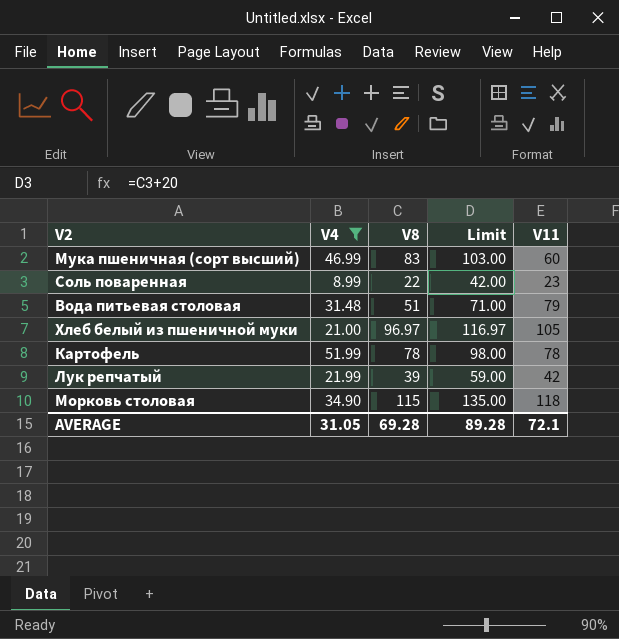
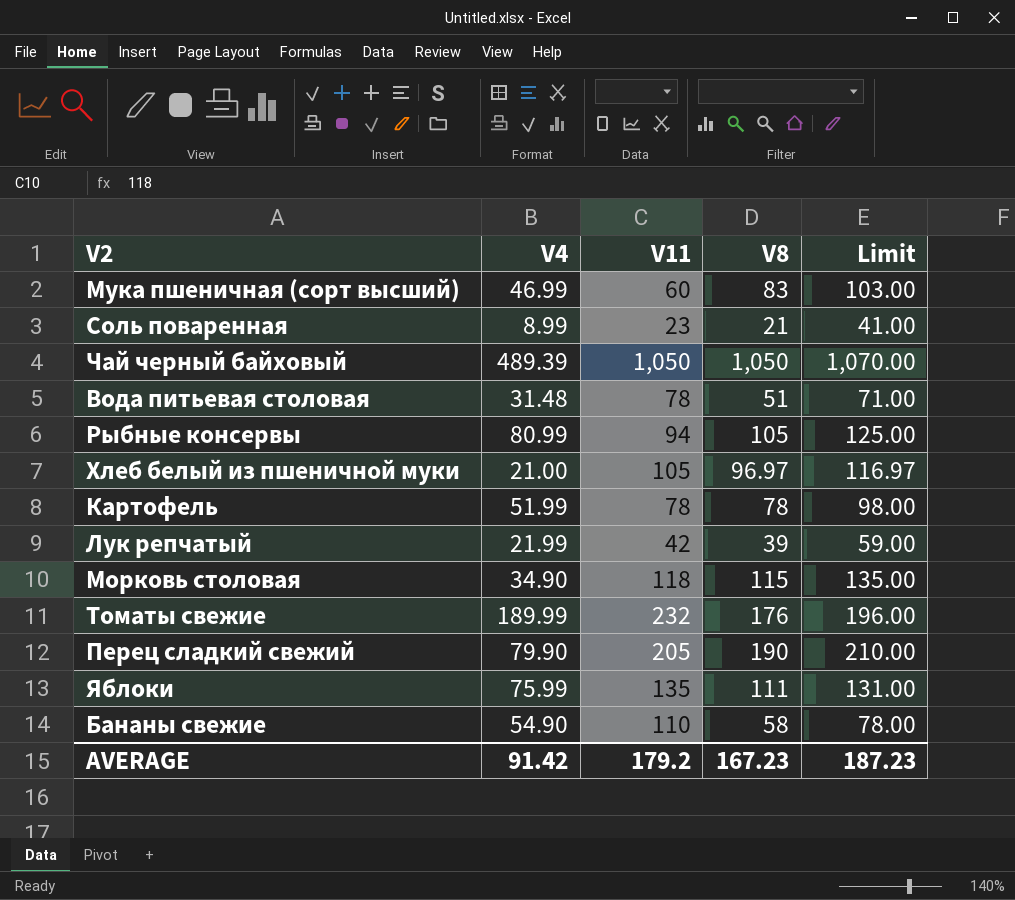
filter: V4 <= 51.99 -> none
column V11 | position: 5 -> 3
Соль поваренная | V8: 22 -> 21
Соль поваренная | Limit: 42.00 -> 41.00
Вода питьевая столовая | V11: 79 -> 78
AVERAGE | V4: 31.05 -> 91.42
AVERAGE | V11: 72.1 -> 179.2
AVERAGE | V8: 69.28 -> 167.23
AVERAGE | Limit: 89.28 -> 187.23

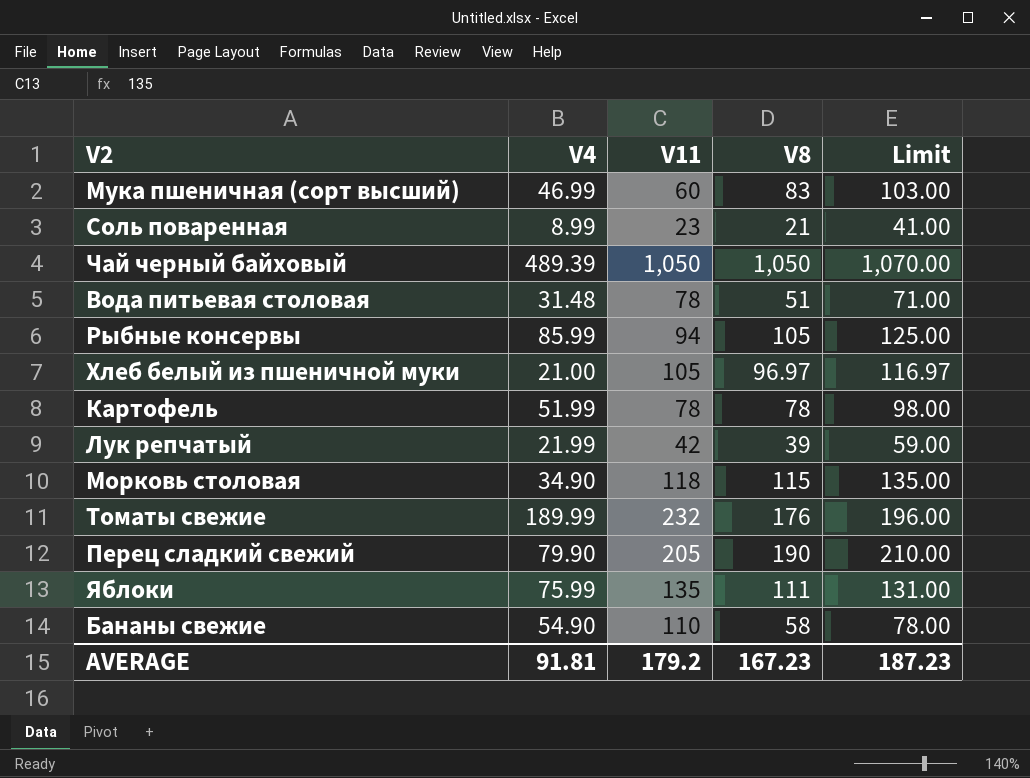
Рыбные консервы | V4: 80.99 -> 85.99
AVERAGE | V4: 91.42 -> 91.81

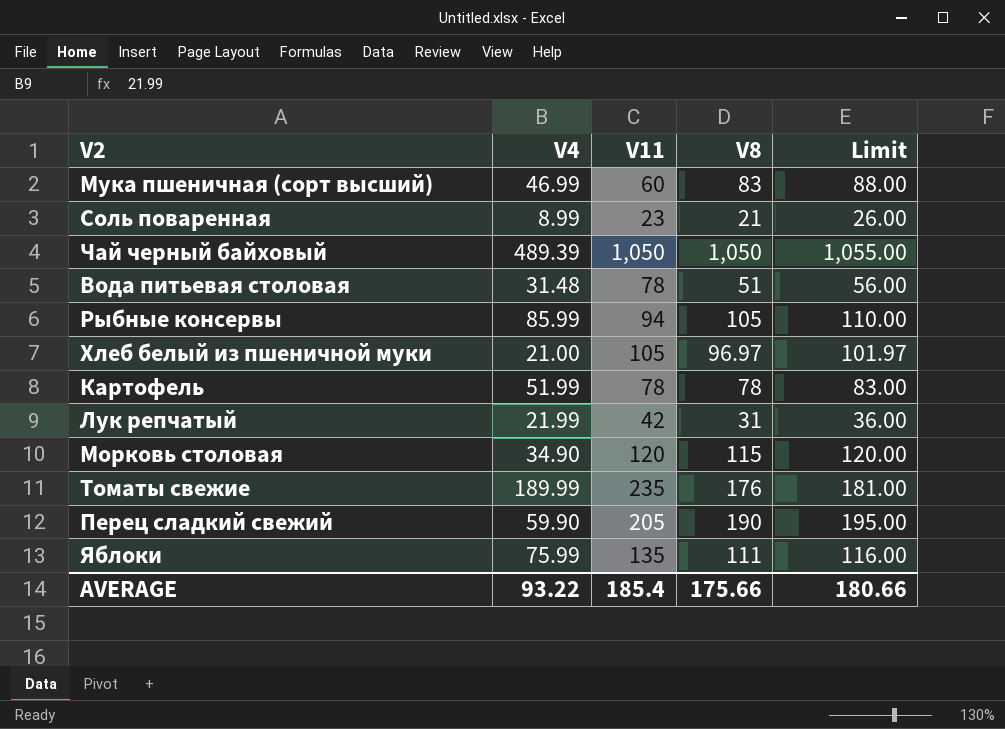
column Limit | formula: [V8] + 20 -> [V8] + 5
row Бананы свежие: 54.90 | 110 | 58 | 78.00 -> none
Лук репчатый | V8: 39 -> 31
Морковь столовая | V11: 118 -> 120
Томаты свежие | V11: 232 -> 235
Перец сладкий свежий | V4: 79.90 -> 59.90
AVERAGE | V4: 91.81 -> 93.22
AVERAGE | V11: 179.2 -> 185.4
AVERAGE | V8: 167.23 -> 175.66
AVERAGE | Limit: 187.23 -> 180.66

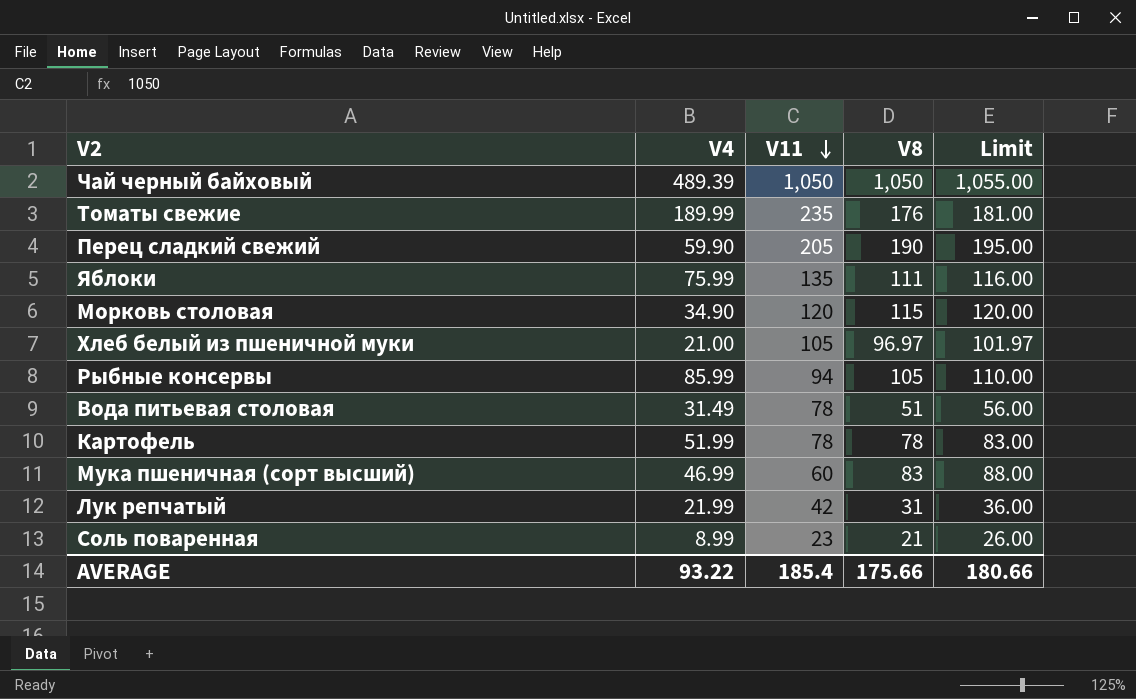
row order: none -> V11 descending
Вода питьевая столовая | V4: 31.48 -> 31.49

